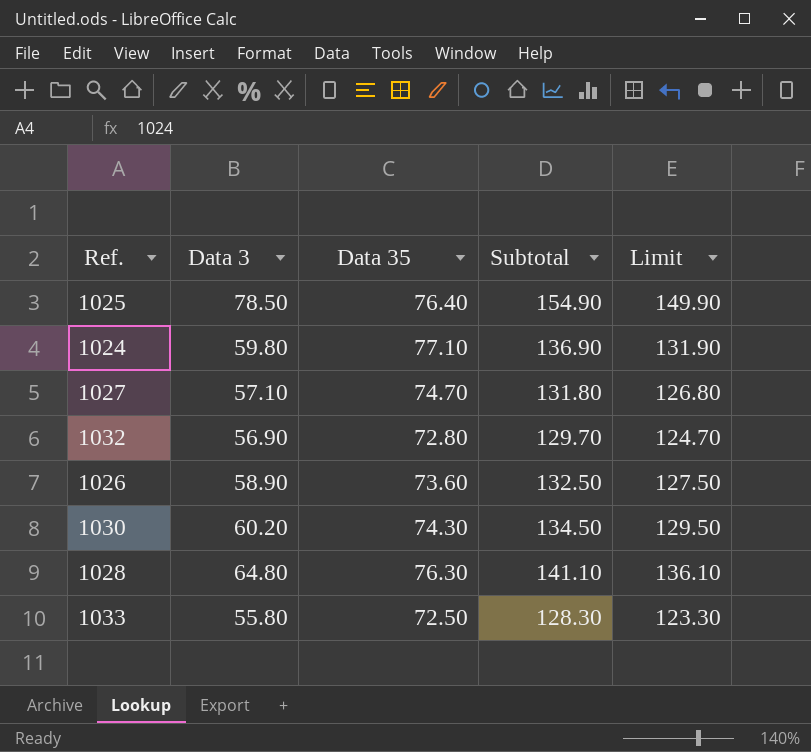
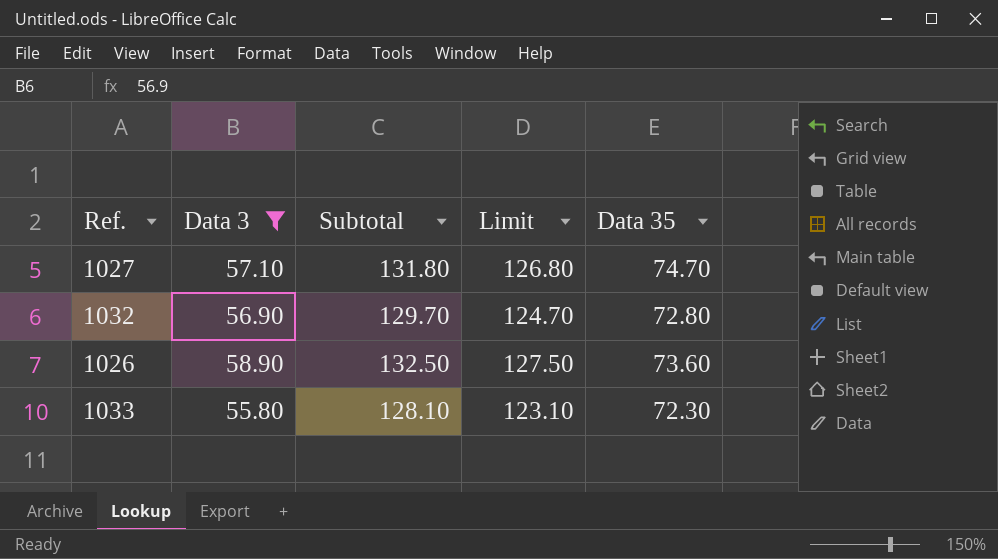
filter: none -> Data 3 <= 58.90
column Data 35 | position: 3 -> 5
1033 | Subtotal: 128.30 -> 128.10
1033 | Limit: 123.30 -> 123.10
1033 | Data 35: 72.50 -> 72.30

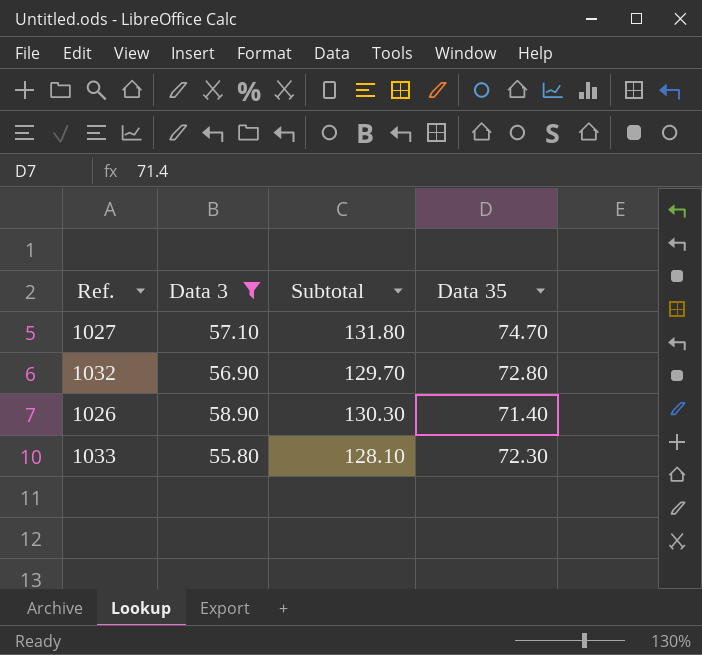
column Limit | formula: [Subtotal] - 5 -> none
1026 | Subtotal: 132.50 -> 130.30
1026 | Data 35: 73.60 -> 71.40

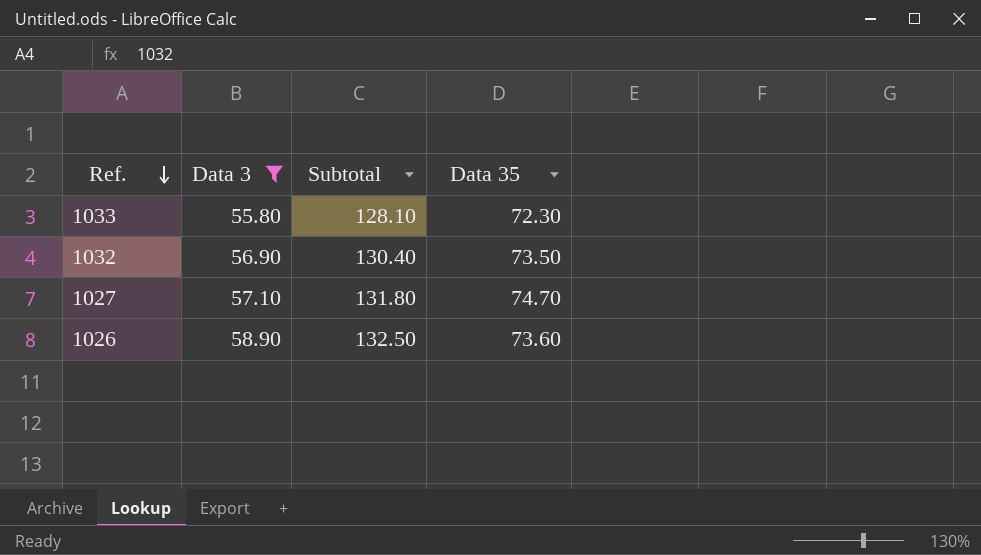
row order: none -> Ref. descending
1032 | Subtotal: 129.70 -> 130.40
1032 | Data 35: 72.80 -> 73.50
1026 | Subtotal: 130.30 -> 132.50
1026 | Data 35: 71.40 -> 73.60

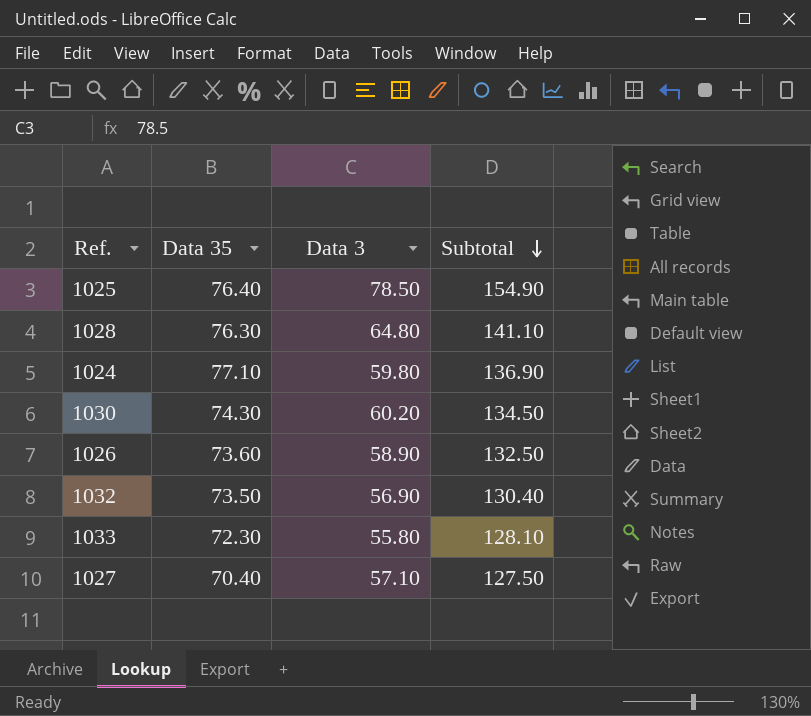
filter: Data 3 <= 58.90 -> none
row order: Ref. descending -> Subtotal descending
column Data 35 | position: 4 -> 2
1027 | Data 35: 74.70 -> 70.40
1027 | Subtotal: 131.80 -> 127.50

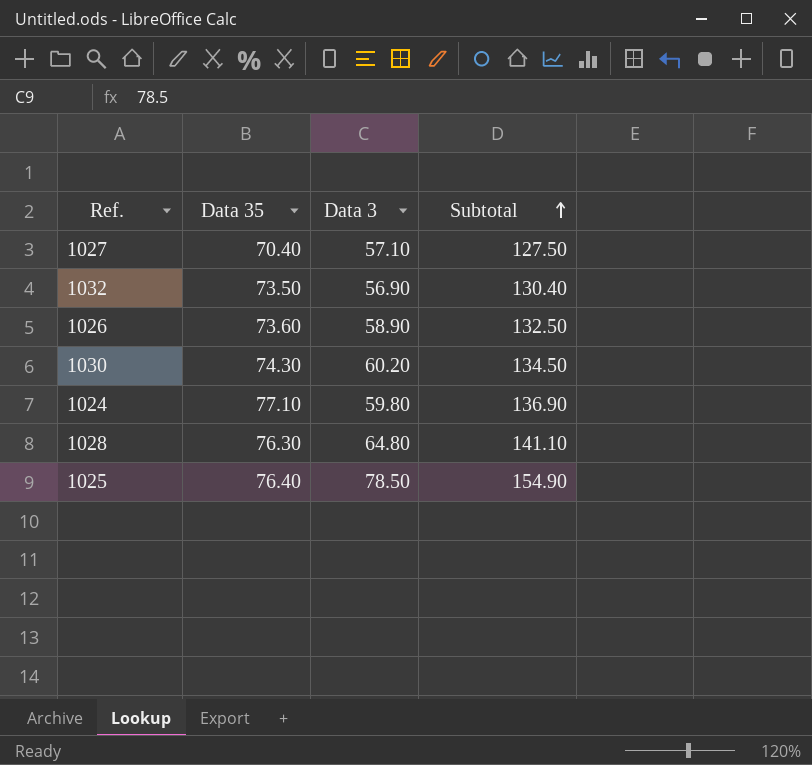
row order: Subtotal descending -> Subtotal ascending
row 1033: 72.30 | 55.80 | 128.10 -> none

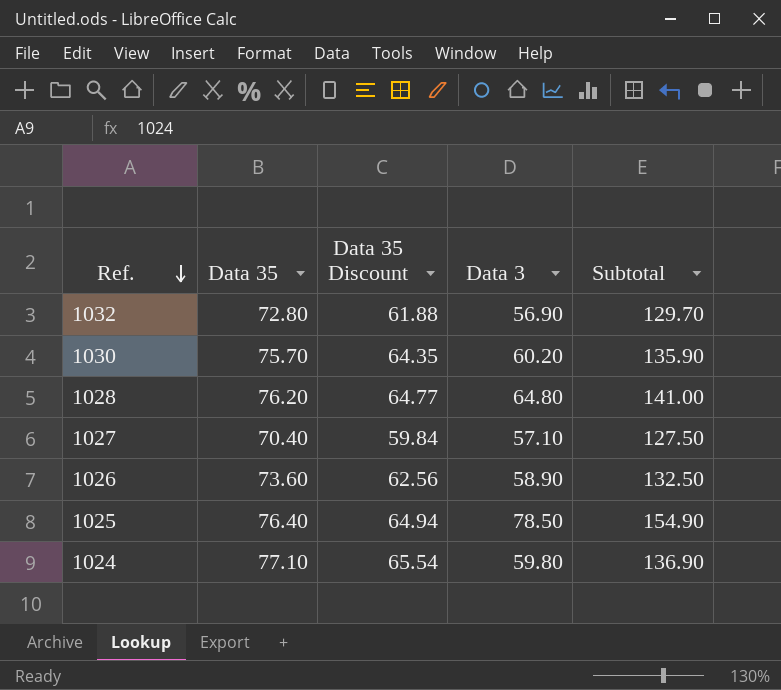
row order: Subtotal ascending -> Ref. descending
column Data 35 Discount | formula: none -> [Data 35] * 0.85
1032 | Data 35: 73.50 -> 72.80
1032 | Subtotal: 130.40 -> 129.70
1030 | Data 35: 74.30 -> 75.70
1030 | Subtotal: 134.50 -> 135.90
1028 | Data 35: 76.30 -> 76.20
1028 | Subtotal: 141.10 -> 141.00

